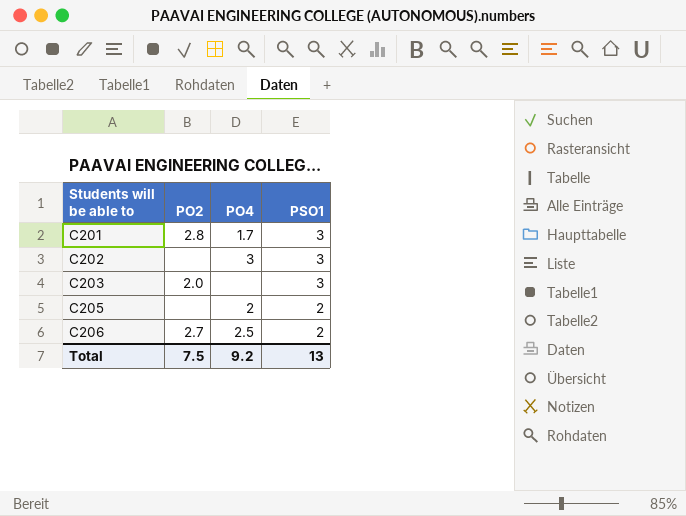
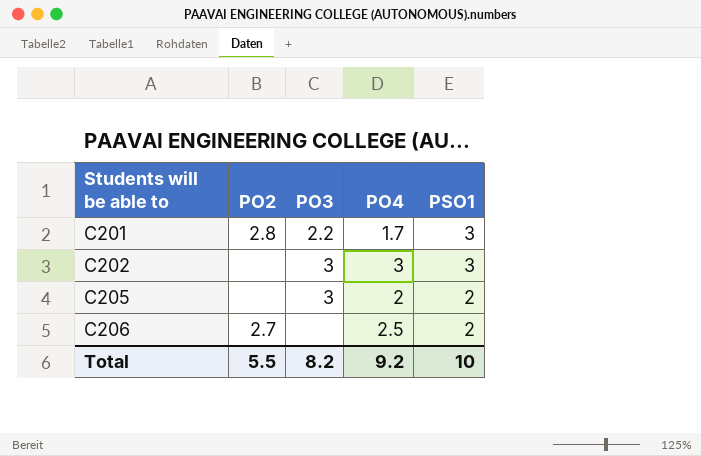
column PO3 | position: none -> 3
row C203: 2.0 | none | 3 -> none
Total | PO2: 7.5 -> 5.5
Total | PSO1: 13 -> 10

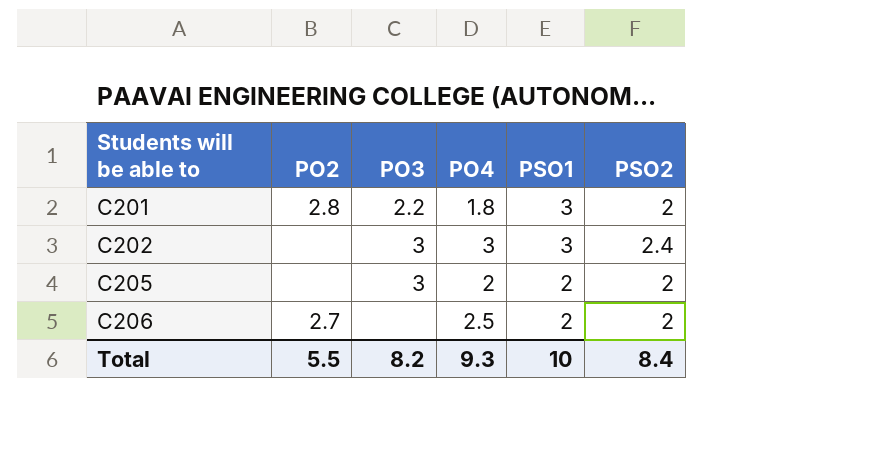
column PSO2 | position: none -> 6
C201 | PO4: 1.7 -> 1.8
Total | PO4: 9.2 -> 9.3

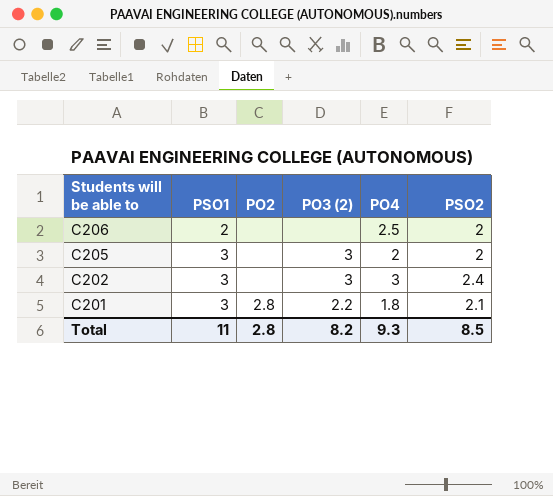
row order: Students will be able to ascending -> Students will be able to descending
column PSO1 | position: 5 -> 2
column name: PO3 -> PO3 (2)
C206 | PO2: 2.7 -> none
C205 | PSO1: 2 -> 3
C201 | PSO2: 2 -> 2.1
Total | PSO1: 10 -> 11
Total | PO2: 5.5 -> 2.8
Total | PSO2: 8.4 -> 8.5

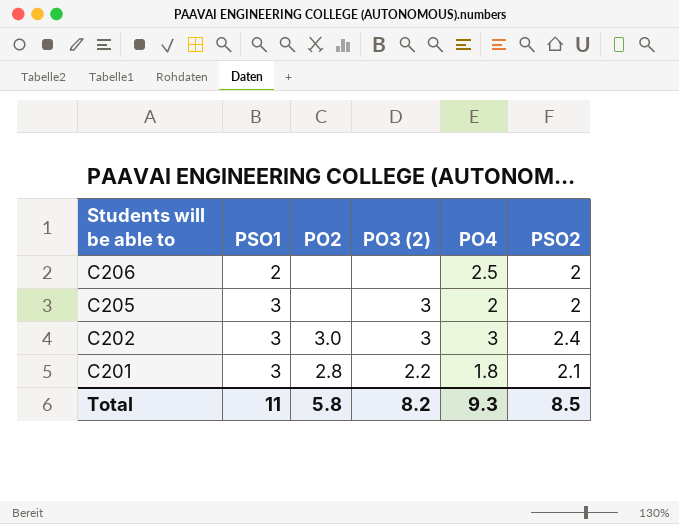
C202 | PO2: none -> 3.0
Total | PO2: 2.8 -> 5.8

